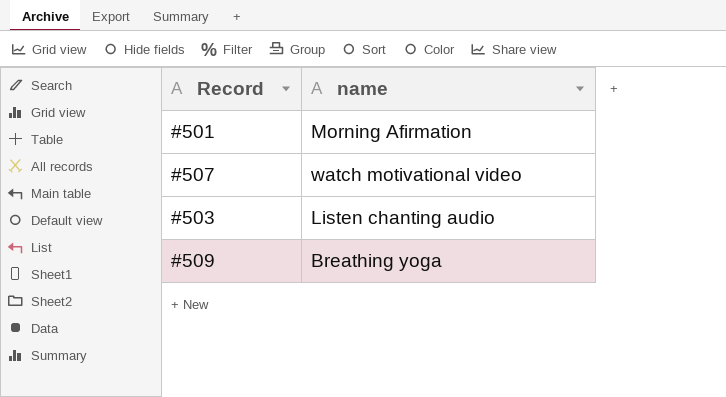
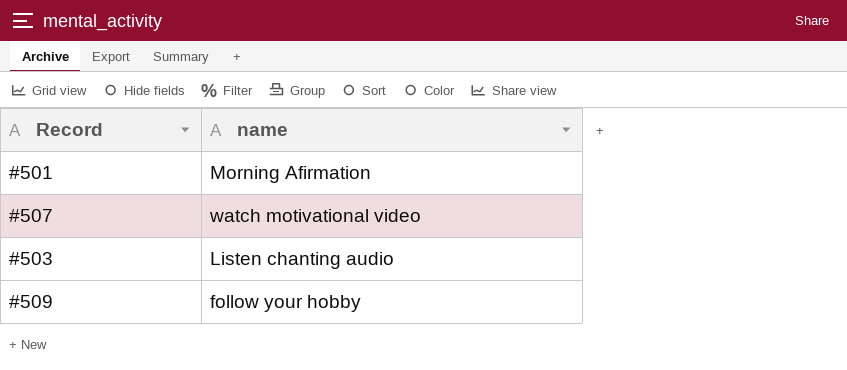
#509 | name: Breathing yoga -> follow your hobby

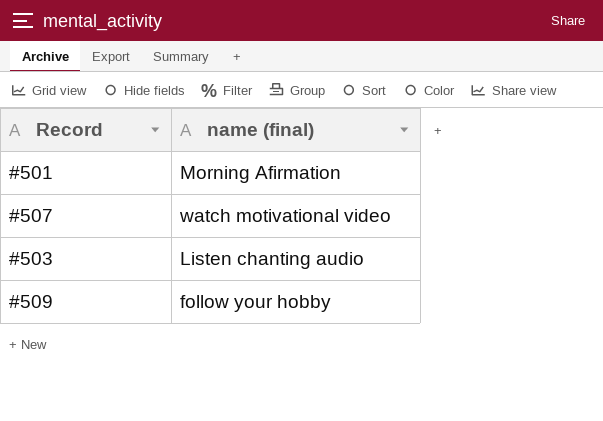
column name: name -> name (final)

